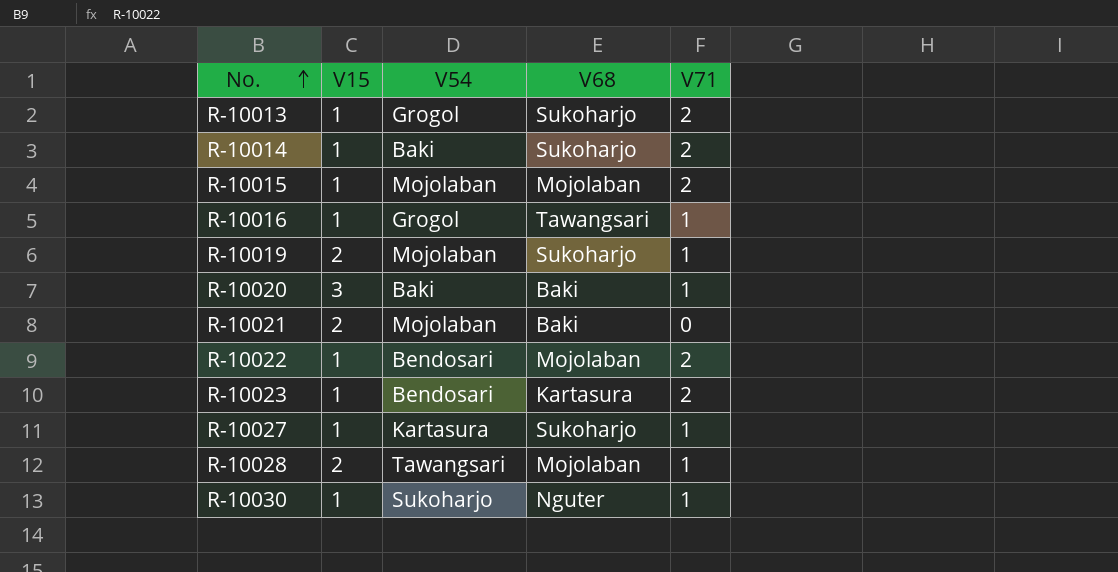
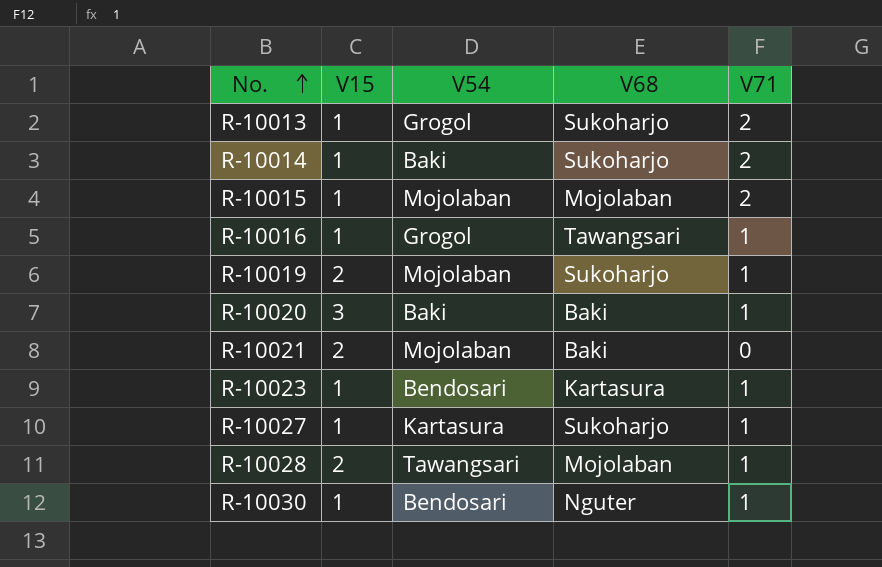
row R-10022: 1 | Bendosari | Mojolaban | 2 -> none
R-10023 | V71: 2 -> 1
R-10030 | V54: Sukoharjo -> Bendosari

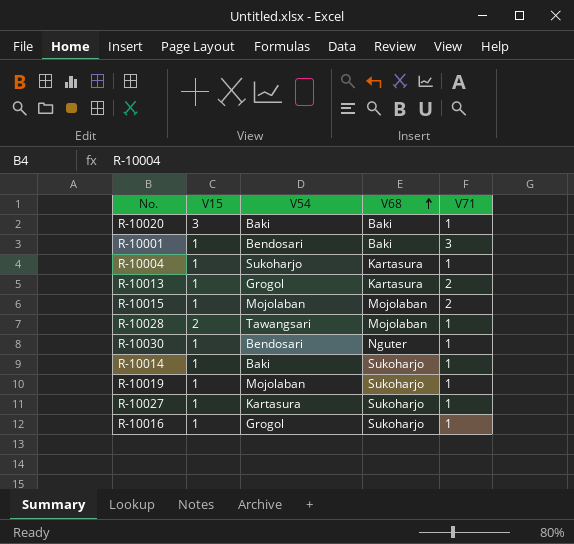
row order: No. ascending -> V68 ascending
row R-10021: 2 | Mojolaban | Baki | 0 -> none
row R-10023: 1 | Bendosari | Kartasura | 1 -> none
row R-10001: none -> 1 | Bendosari | Baki | 3
row R-10004: none -> 1 | Sukoharjo | Kartasura | 1
R-10013 | V68: Sukoharjo -> Kartasura
R-10014 | V71: 2 -> 1
R-10019 | V15: 2 -> 1
R-10016 | V68: Tawangsari -> Sukoharjo

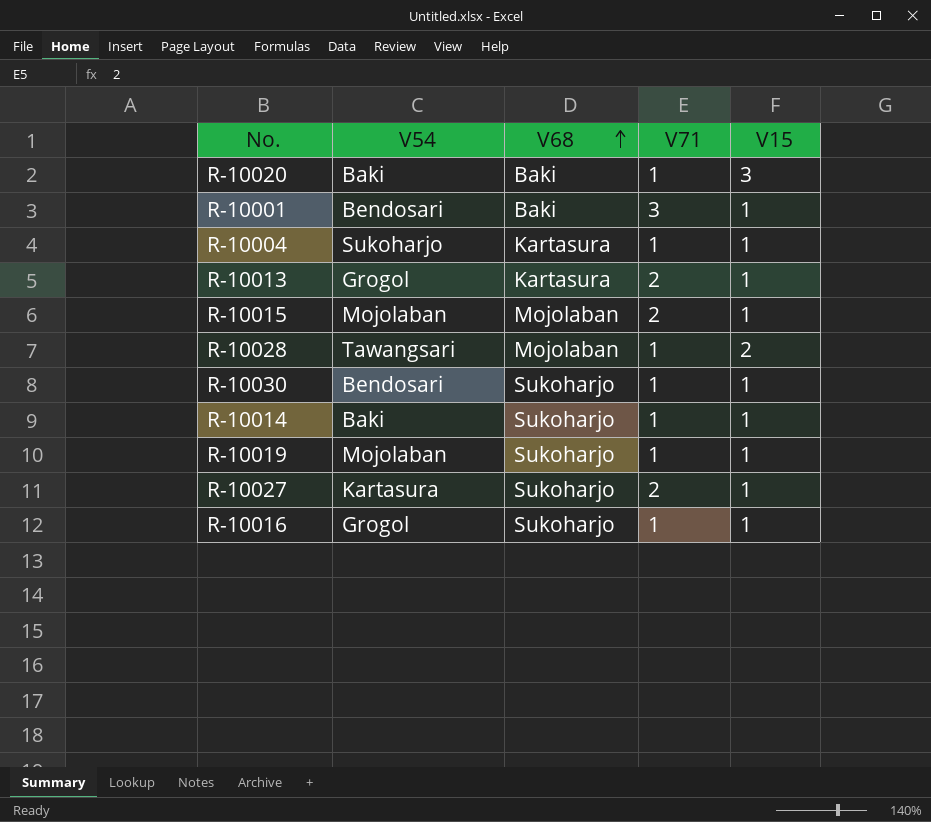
column V15 | position: 2 -> 5
R-10030 | V68: Nguter -> Sukoharjo
R-10027 | V71: 1 -> 2

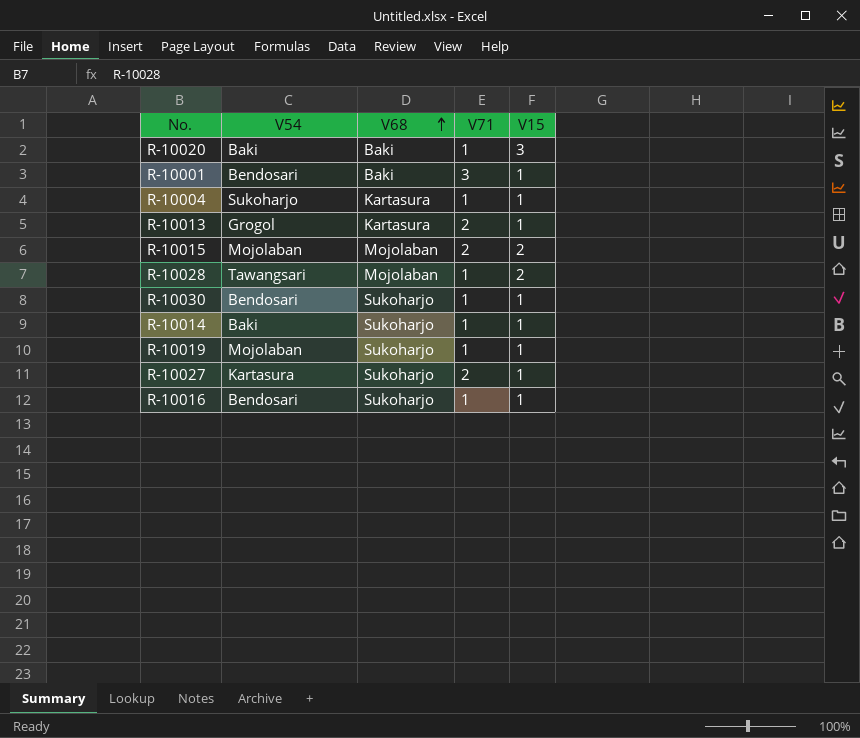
R-10015 | V15: 1 -> 2
R-10016 | V54: Grogol -> Bendosari

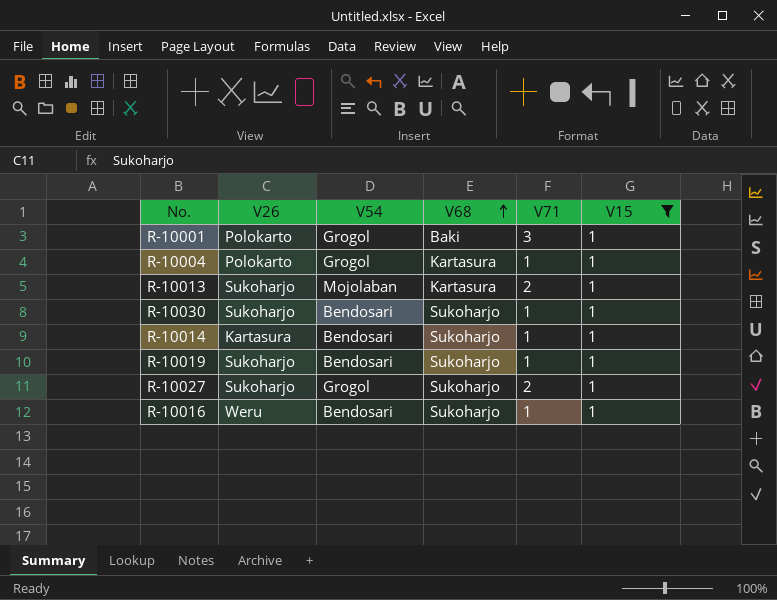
filter: none -> V15 = 1
column V26 | position: none -> 2
R-10001 | V54: Bendosari -> Grogol
R-10004 | V54: Sukoharjo -> Grogol
R-10013 | V54: Grogol -> Mojolaban
R-10014 | V54: Baki -> Bendosari
R-10019 | V54: Mojolaban -> Bendosari
R-10027 | V54: Kartasura -> Grogol

